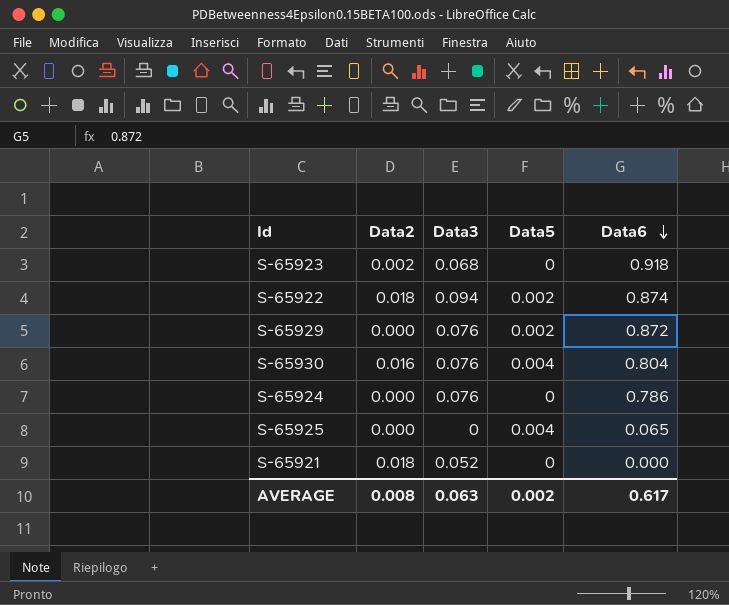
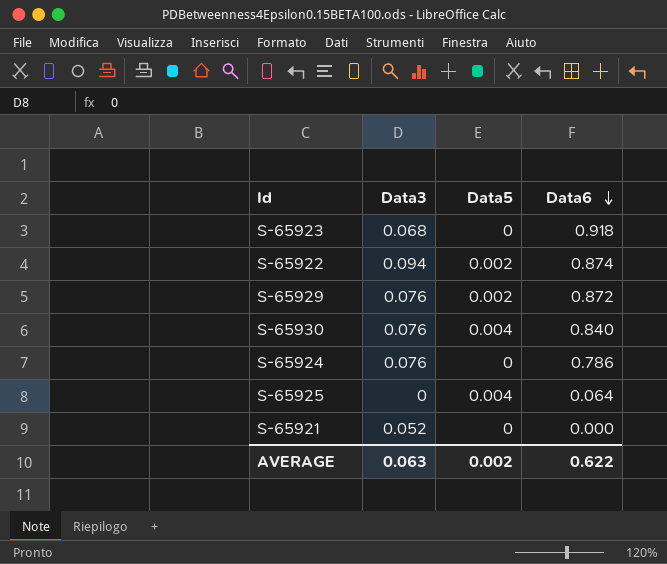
column Data2 | position: 2 -> none
S-65930 | Data6: 0.804 -> 0.840
S-65925 | Data6: 0.065 -> 0.064
AVERAGE | Data6: 0.617 -> 0.622

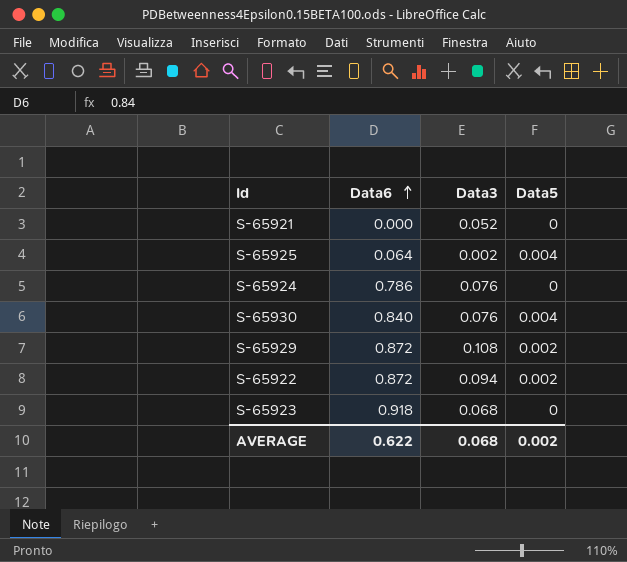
row order: Data6 descending -> Data6 ascending
column Data6 | position: 4 -> 2
S-65925 | Data3: 0 -> 0.002
S-65929 | Data3: 0.076 -> 0.108
S-65922 | Data6: 0.874 -> 0.872
AVERAGE | Data3: 0.063 -> 0.068

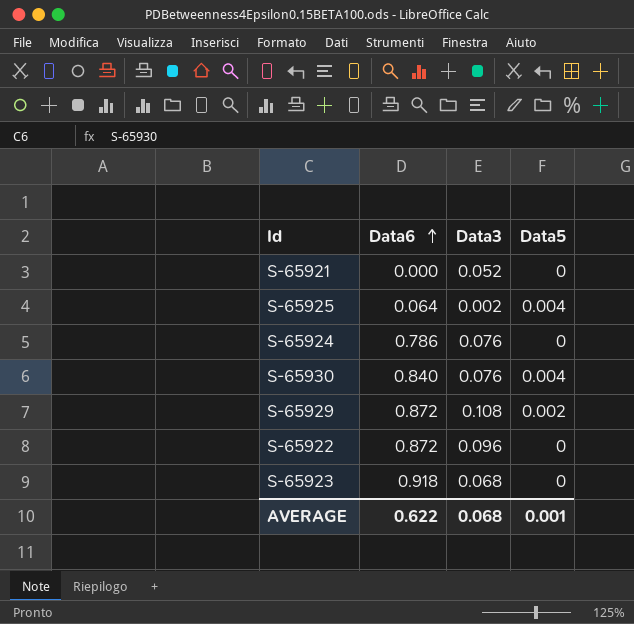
S-65922 | Data3: 0.094 -> 0.096
S-65922 | Data5: 0.002 -> 0
AVERAGE | Data5: 0.002 -> 0.001

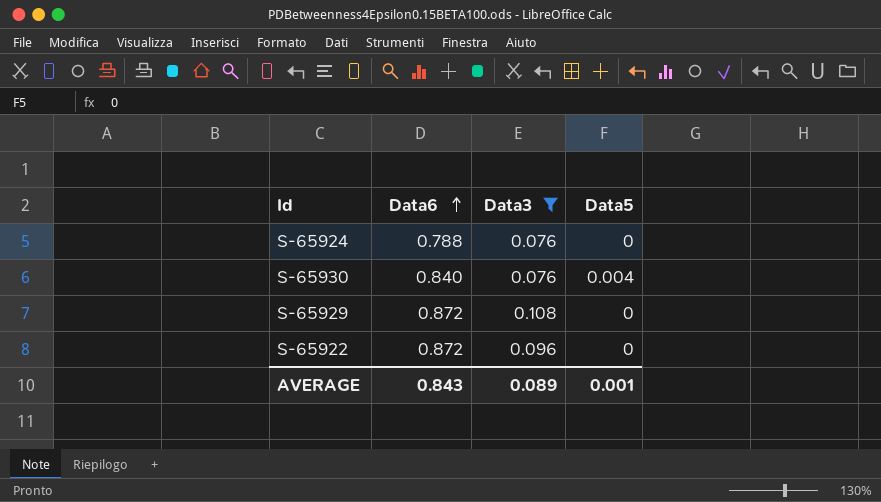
filter: none -> Data3 >= 0.076
S-65924 | Data6: 0.786 -> 0.788
S-65929 | Data5: 0.002 -> 0
AVERAGE | Data6: 0.622 -> 0.843
AVERAGE | Data3: 0.068 -> 0.089

